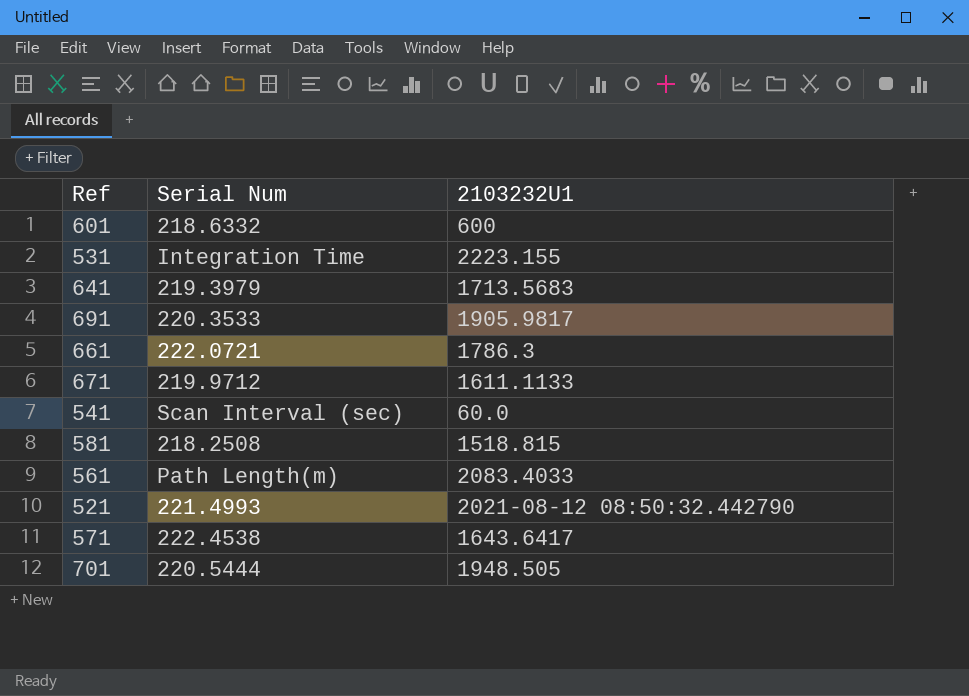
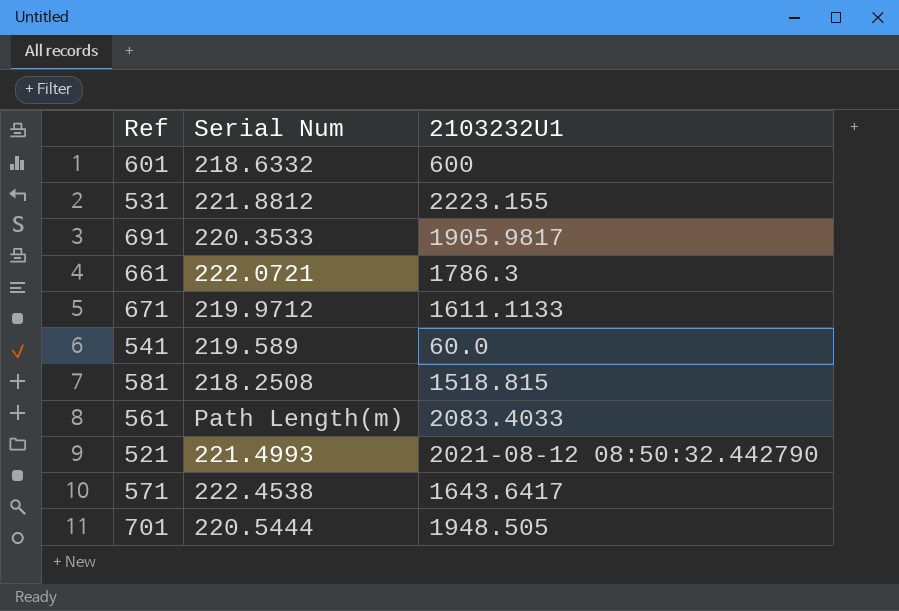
row 641: 219.3979 | 1713.5683 -> none
531 | Serial Num: Integration Time -> 221.8812
541 | Serial Num: Scan Interval (sec) -> 219.589

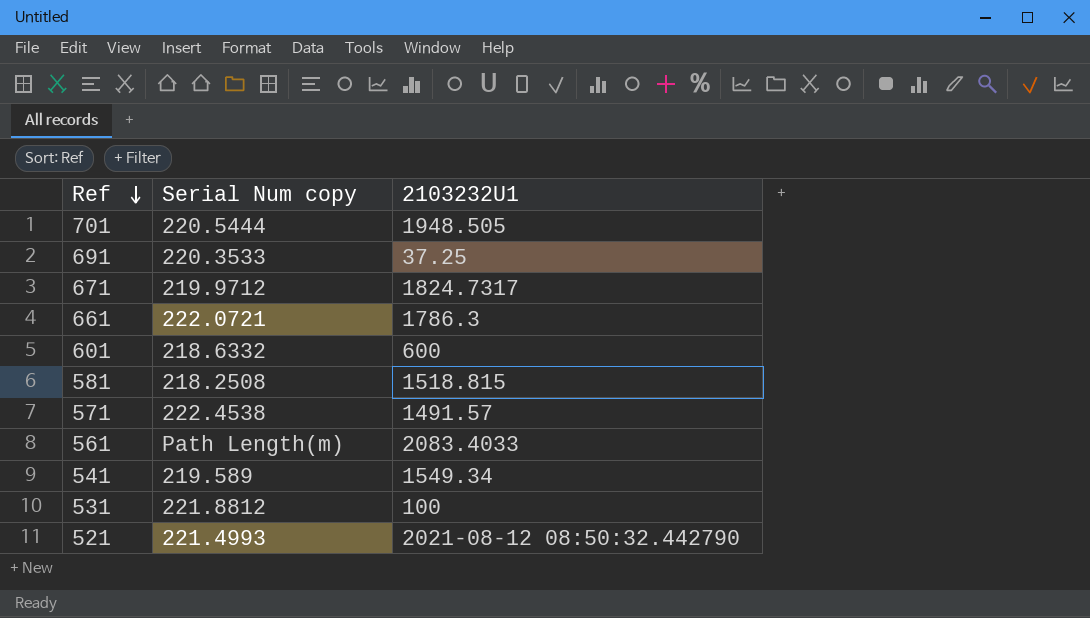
row order: none -> Ref descending
column name: Serial Num -> Serial Num copy
691 | 2103232U1: 1905.9817 -> 37.25
671 | 2103232U1: 1611.1133 -> 1824.7317
571 | 2103232U1: 1643.6417 -> 1491.57
541 | 2103232U1: 60.0 -> 1549.34
531 | 2103232U1: 2223.155 -> 100

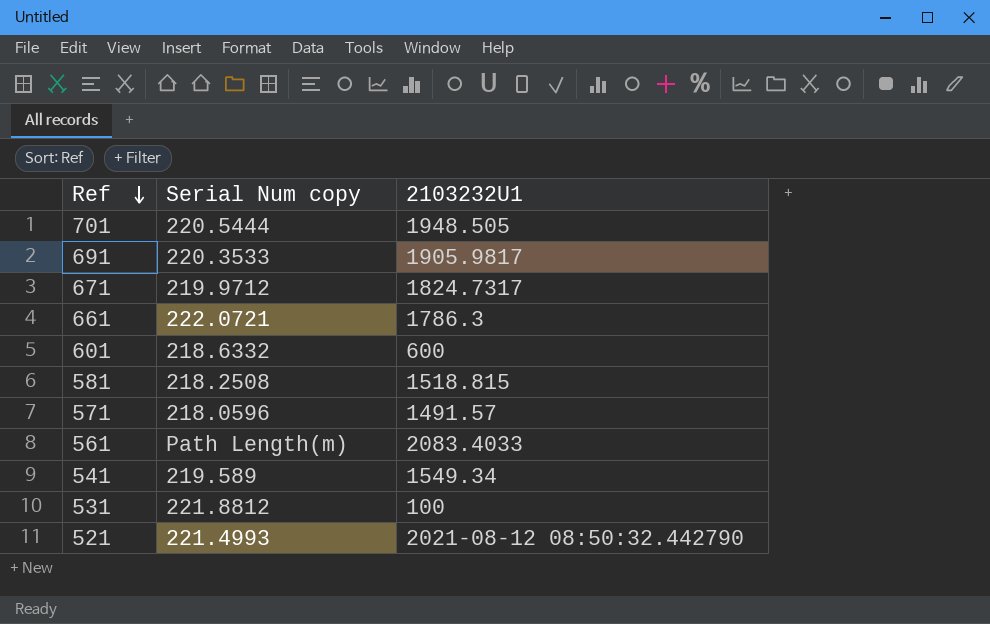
691 | 2103232U1: 37.25 -> 1905.9817
571 | Serial Num copy: 222.4538 -> 218.0596

